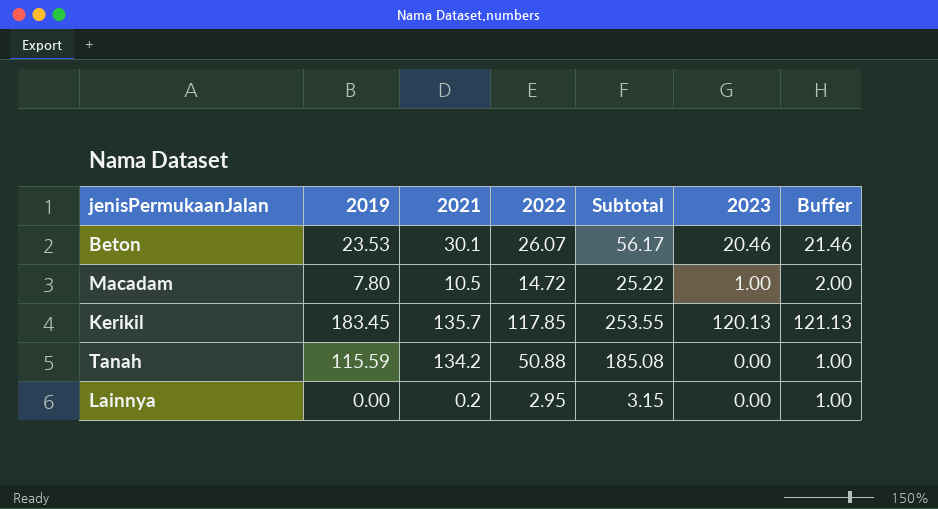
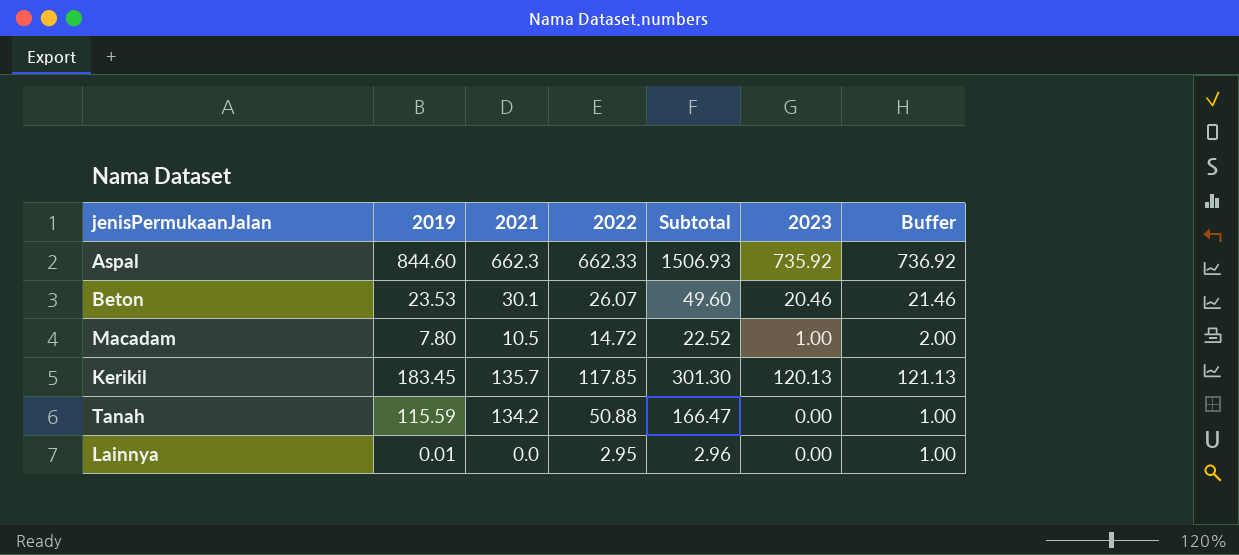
column Subtotal | formula: [2021] + [2022] -> [2019] + [2022]
row Aspal: none -> 844.60 | 662.3 | 662.33 | 1506.93 | 735.92 | 736.92
Lainnya | 2019: 0.00 -> 0.01
Lainnya | 2021: 0.2 -> 0.0

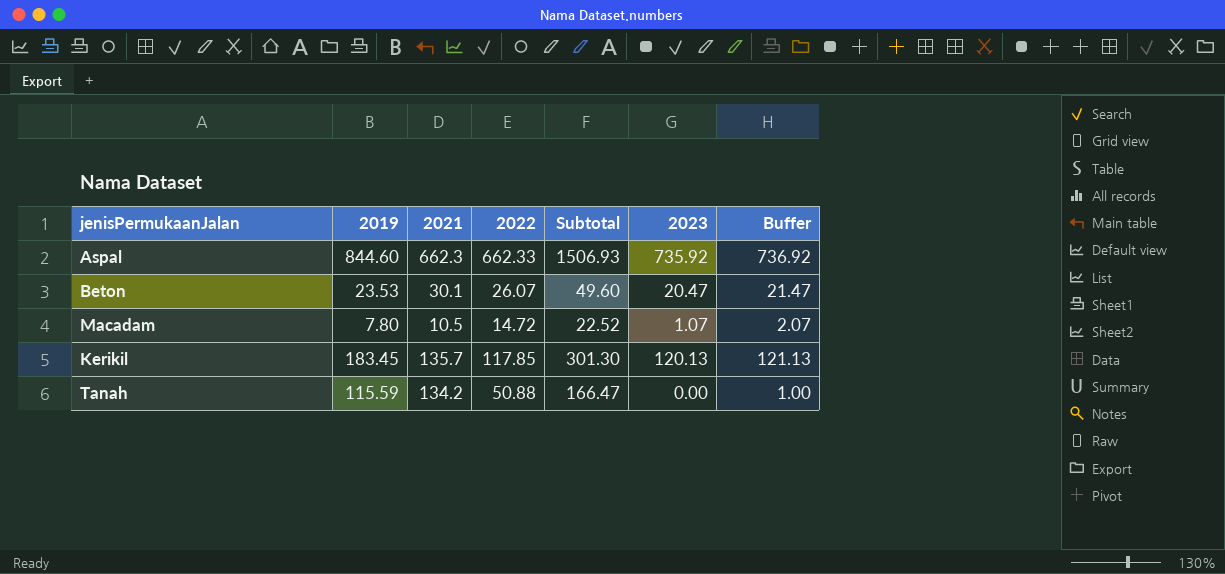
row Lainnya: 0.01 | 0.0 | 2.95 | 2.96 | 0.00 | 1.00 -> none
Beton | 2023: 20.46 -> 20.47
Beton | Buffer: 21.46 -> 21.47
Macadam | 2023: 1.00 -> 1.07
Macadam | Buffer: 2.00 -> 2.07

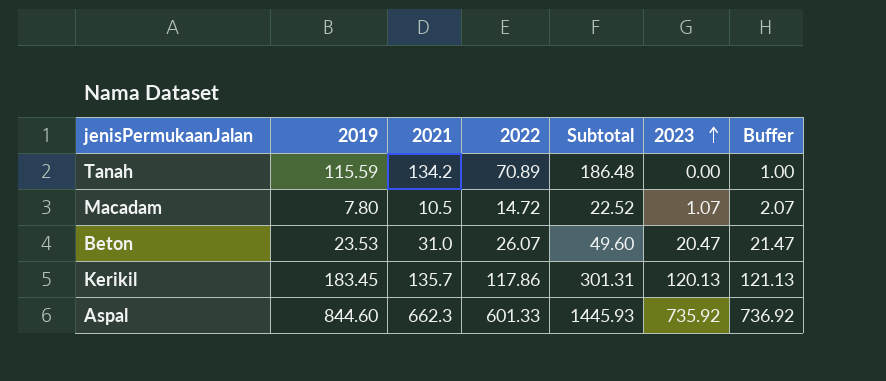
row order: none -> 2023 ascending
Tanah | 2022: 50.88 -> 70.89
Tanah | Subtotal: 166.47 -> 186.48
Beton | 2021: 30.1 -> 31.0
Kerikil | 2022: 117.85 -> 117.86
Kerikil | Subtotal: 301.30 -> 301.31
Aspal | 2022: 662.33 -> 601.33
Aspal | Subtotal: 1506.93 -> 1445.93

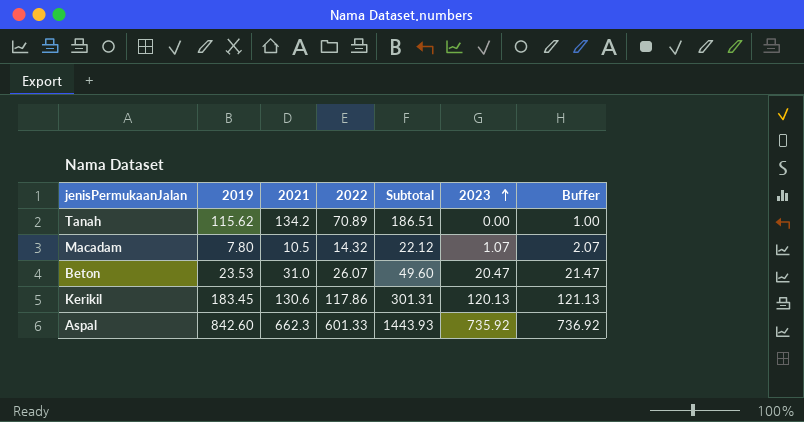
Tanah | 2019: 115.59 -> 115.62
Tanah | Subtotal: 186.48 -> 186.51
Macadam | 2022: 14.72 -> 14.32
Macadam | Subtotal: 22.52 -> 22.12
Kerikil | 2021: 135.7 -> 130.6
Aspal | 2019: 844.60 -> 842.60
Aspal | Subtotal: 1445.93 -> 1443.93

